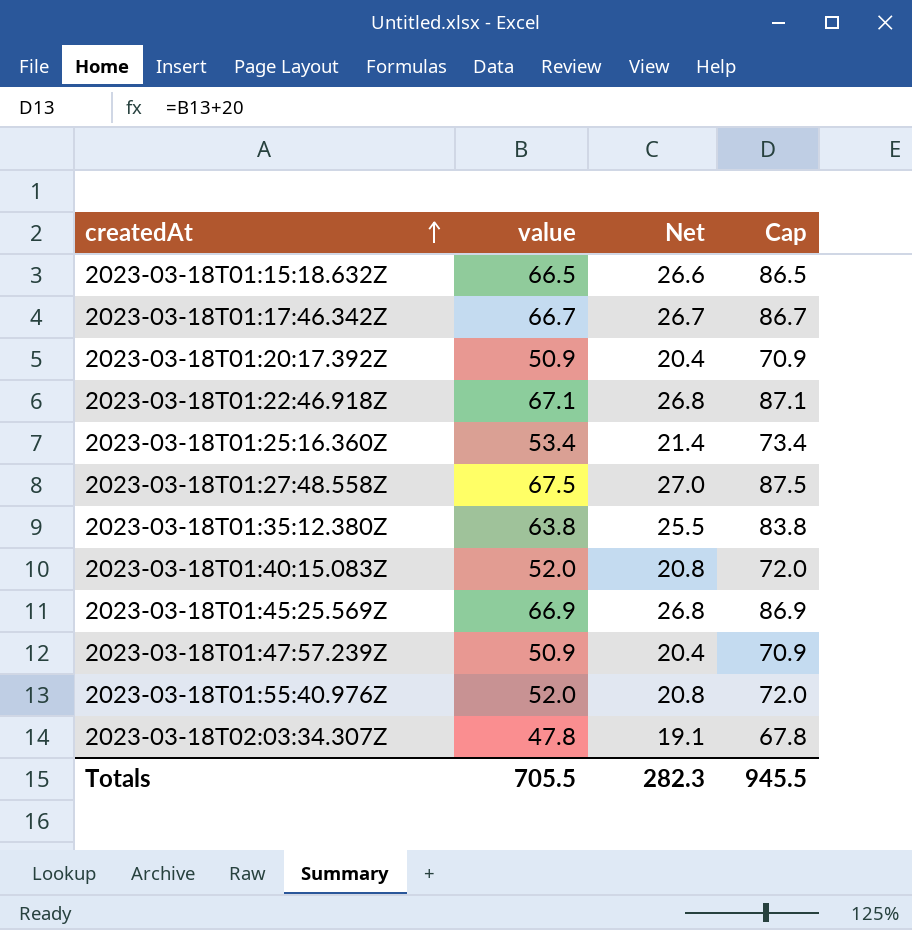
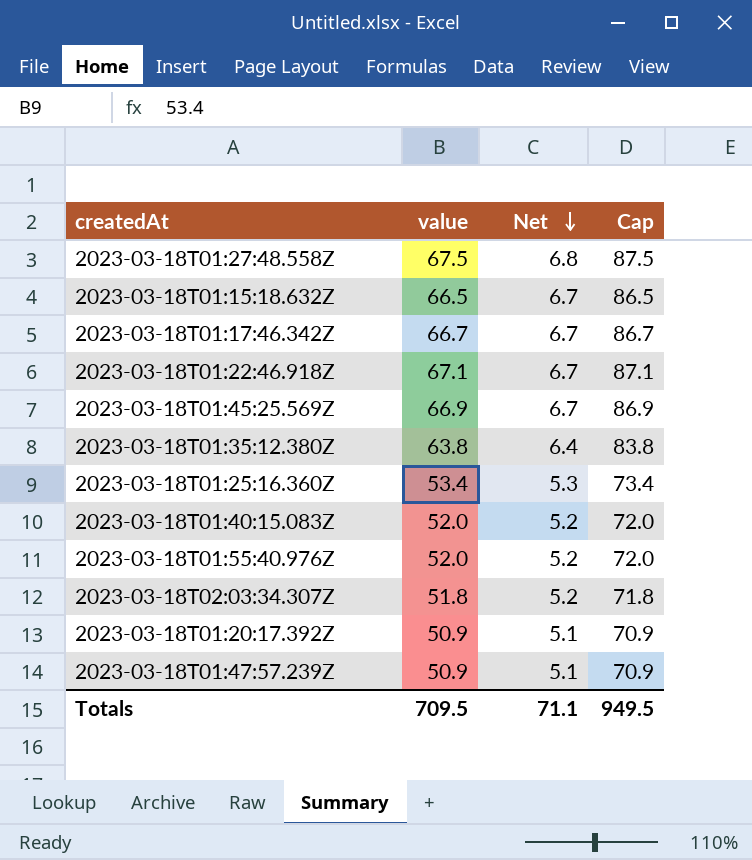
row order: createdAt ascending -> Net descending
column Net | formula: [value] * 0.4 -> [value] * 0.1
2023-03-18T02:03:34.307Z | value: 47.8 -> 51.8
2023-03-18T02:03:34.307Z | Cap: 67.8 -> 71.8
Totals | value: 705.5 -> 709.5
Totals | Net: 282.3 -> 71.1
Totals | Cap: 945.5 -> 949.5

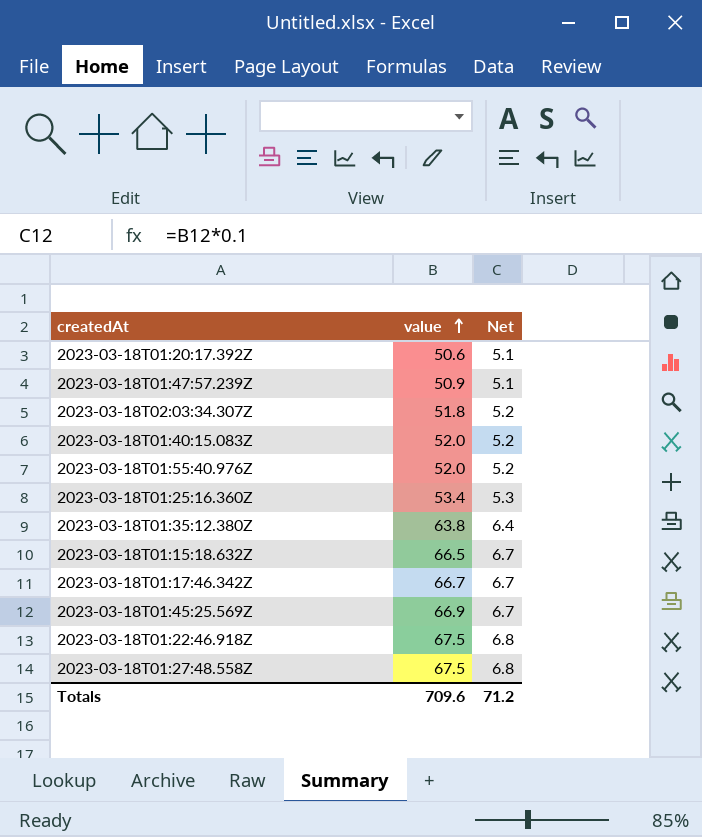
row order: Net descending -> value ascending
column Cap | formula: [value] + 20 -> none
2023-03-18T01:20:17.392Z | value: 50.9 -> 50.6
2023-03-18T01:22:46.918Z | value: 67.1 -> 67.5
2023-03-18T01:22:46.918Z | Net: 6.7 -> 6.8
Totals | value: 709.5 -> 709.6
Totals | Net: 71.1 -> 71.2

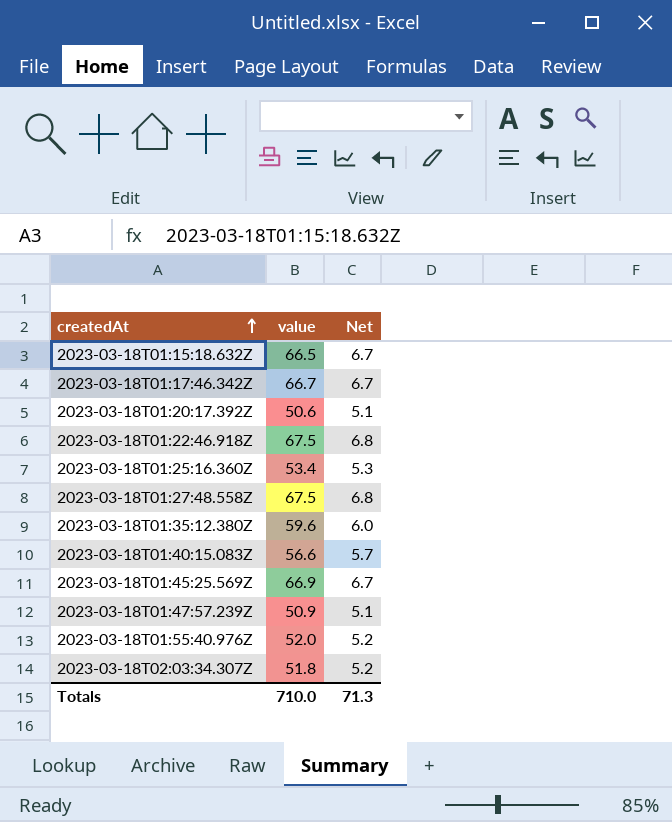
row order: value ascending -> createdAt ascending
2023-03-18T01:35:12.380Z | value: 63.8 -> 59.6
2023-03-18T01:35:12.380Z | Net: 6.4 -> 6.0
2023-03-18T01:40:15.083Z | value: 52.0 -> 56.6
2023-03-18T01:40:15.083Z | Net: 5.2 -> 5.7
Totals | value: 709.6 -> 710.0
Totals | Net: 71.2 -> 71.3

